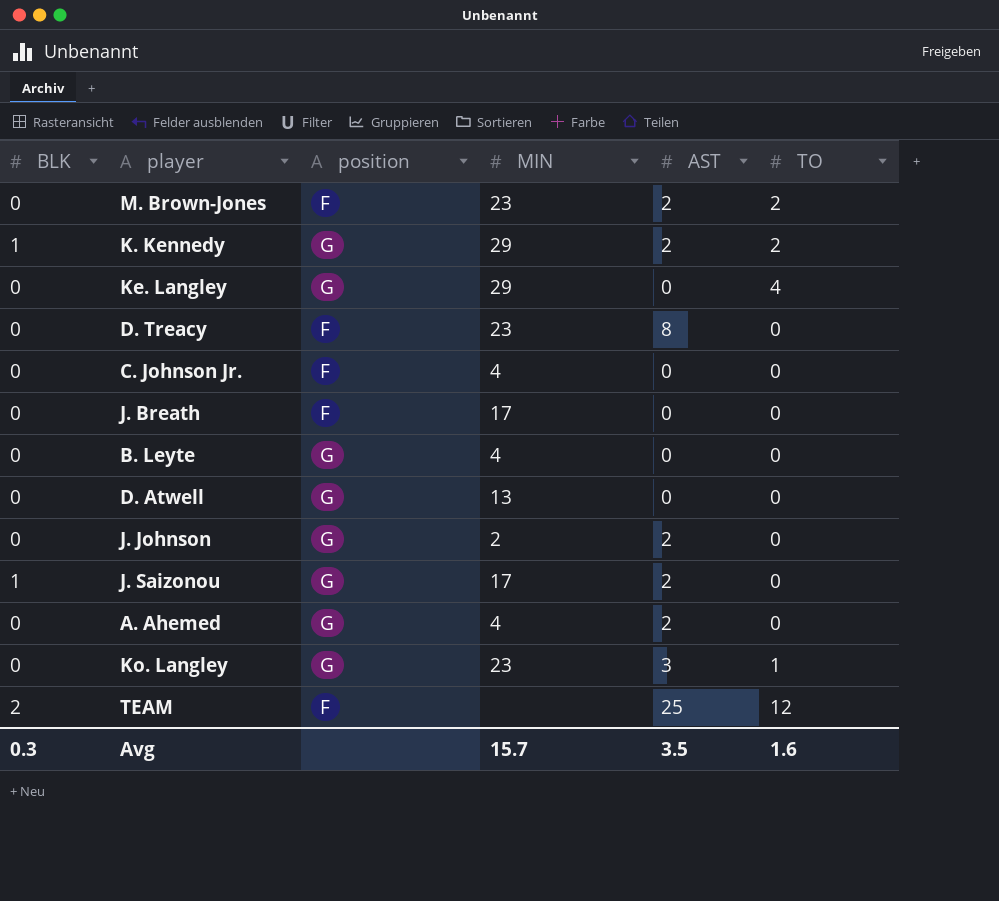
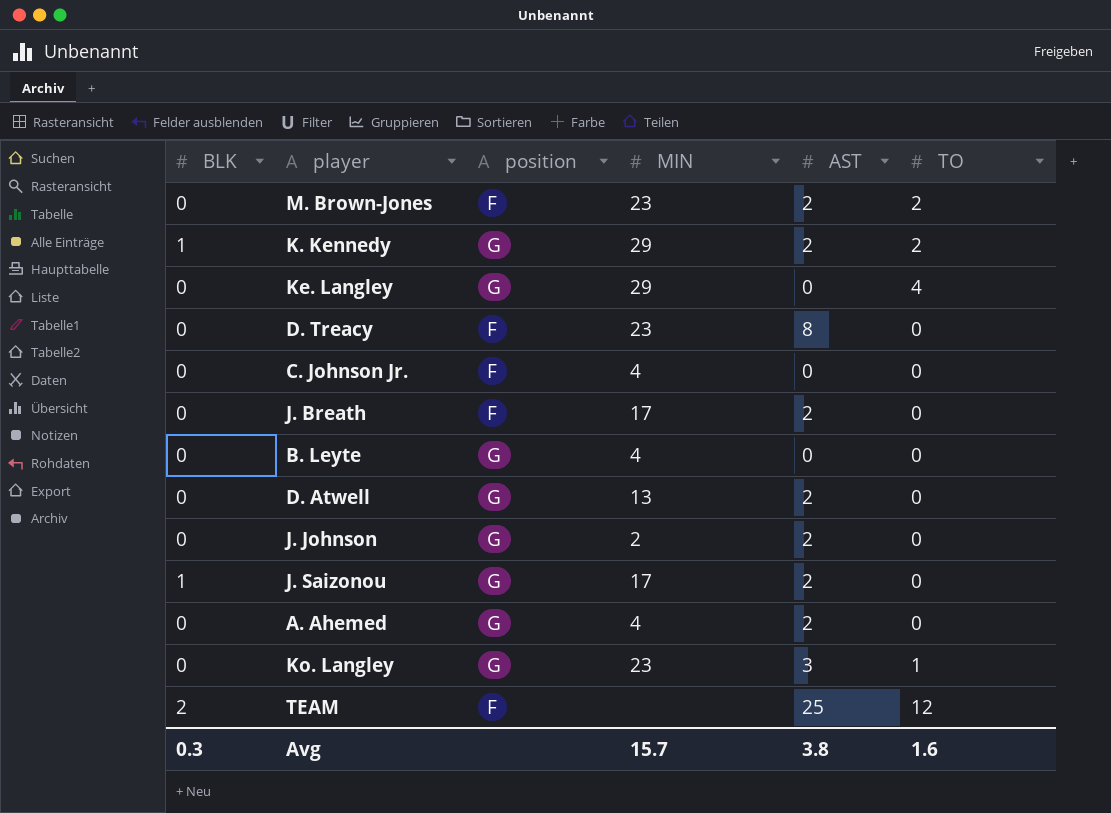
J. Breath | AST: 0 -> 2
D. Atwell | AST: 0 -> 2
Avg | AST: 3.5 -> 3.8

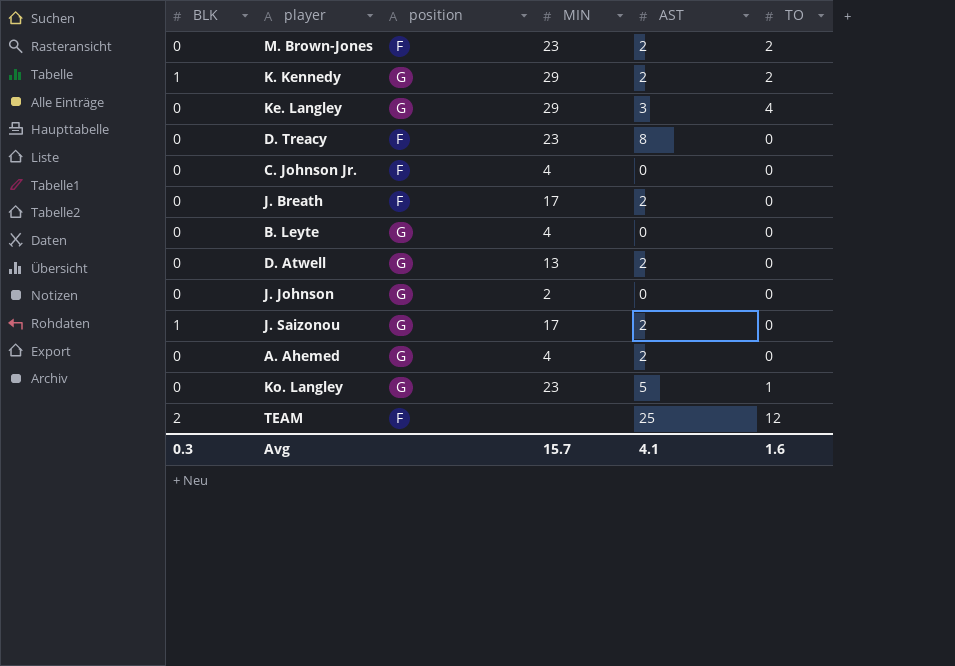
Ke. Langley | AST: 0 -> 3
J. Johnson | AST: 2 -> 0
Ko. Langley | AST: 3 -> 5
Avg | AST: 3.8 -> 4.1

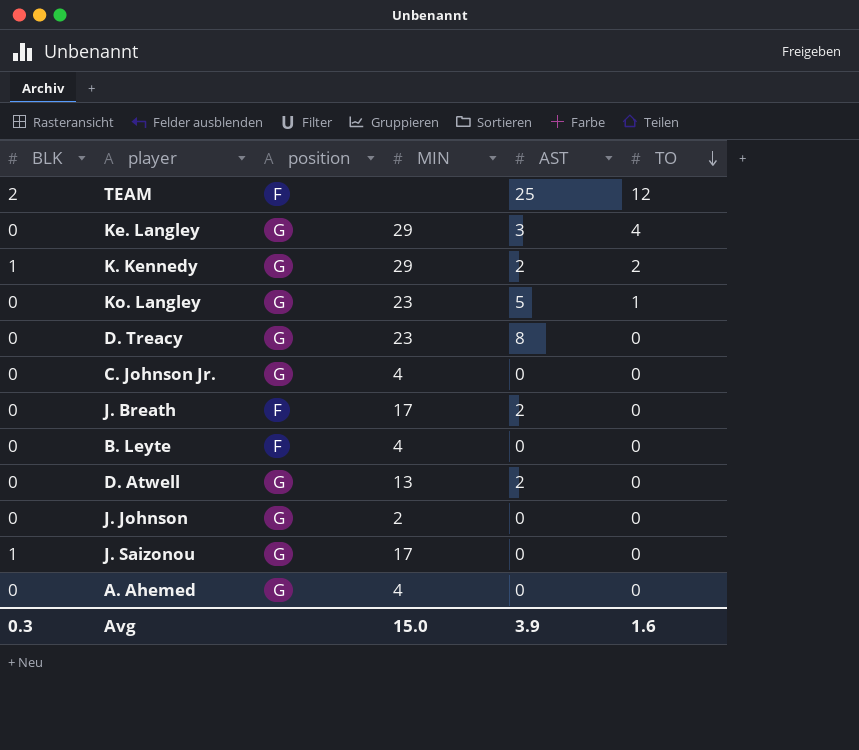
row order: none -> TO descending
row M. Brown-Jones: 0 | F | 23 | 2 | 2 -> none
D. Treacy | position: F -> G
C. Johnson Jr. | position: F -> G
B. Leyte | position: G -> F
J. Saizonou | AST: 2 -> 0
A. Ahemed | AST: 2 -> 0
Avg | MIN: 15.7 -> 15.0
Avg | AST: 4.1 -> 3.9

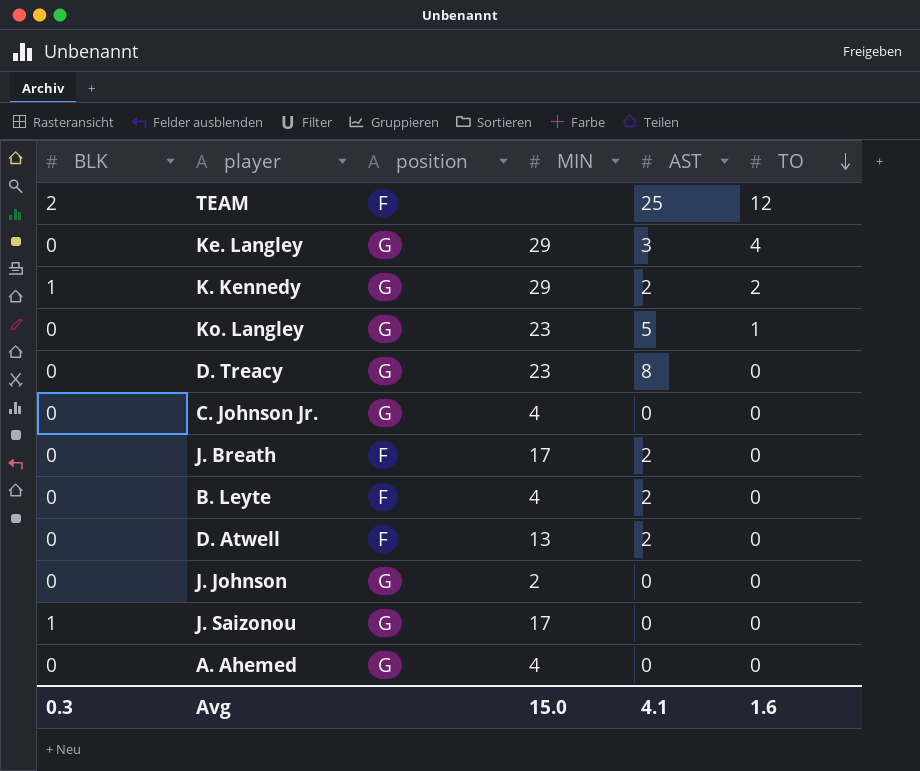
B. Leyte | AST: 0 -> 2
D. Atwell | position: G -> F
Avg | AST: 3.9 -> 4.1

